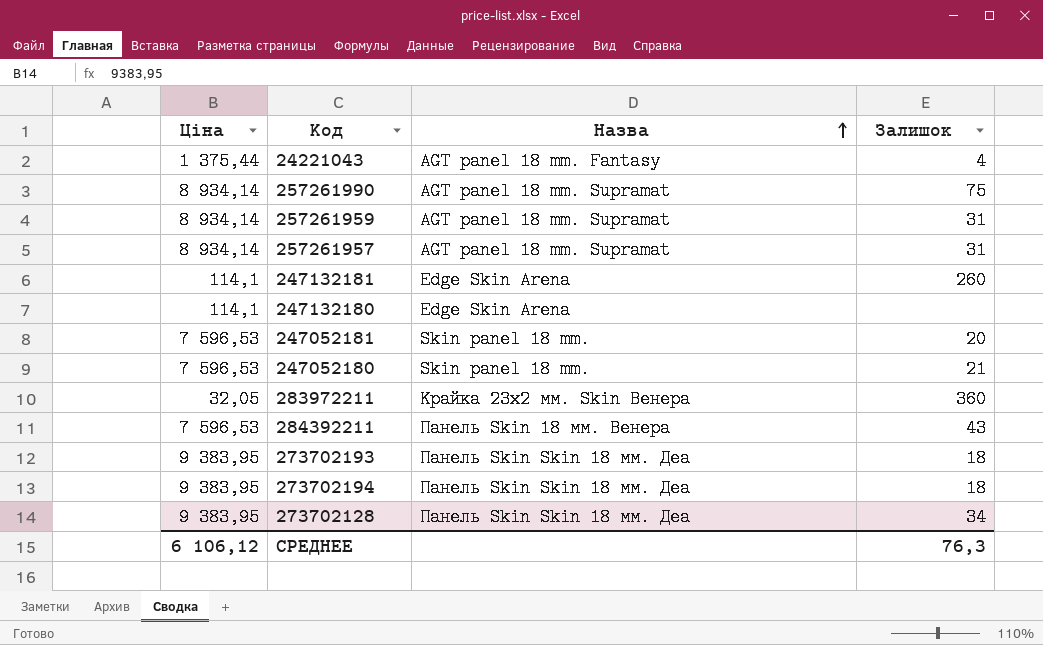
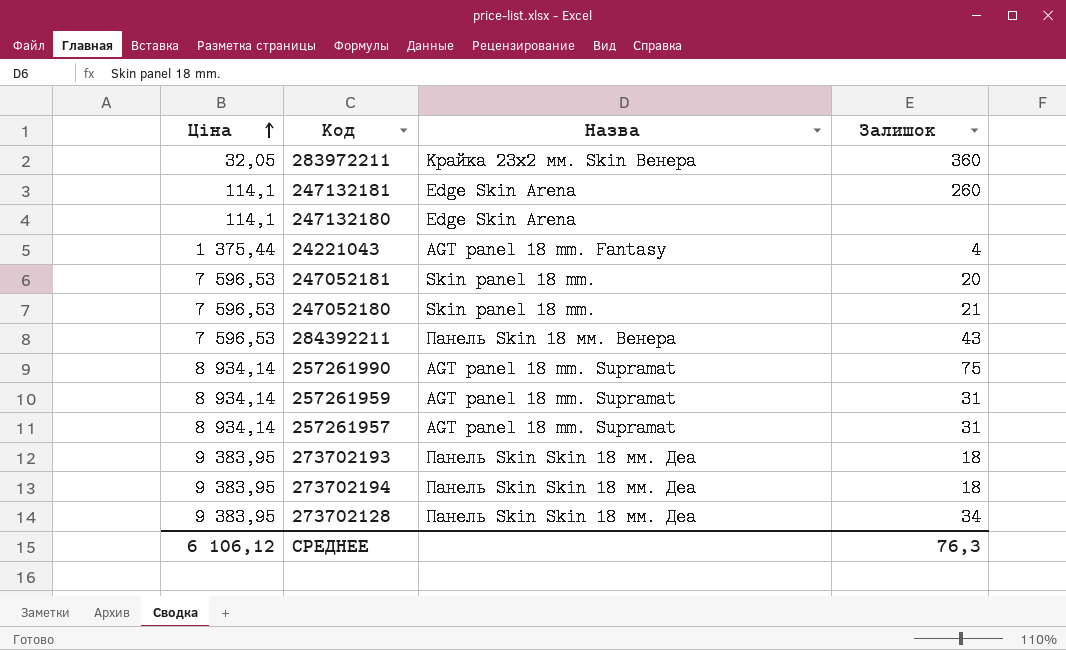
row order: Назва ascending -> Ціна ascending

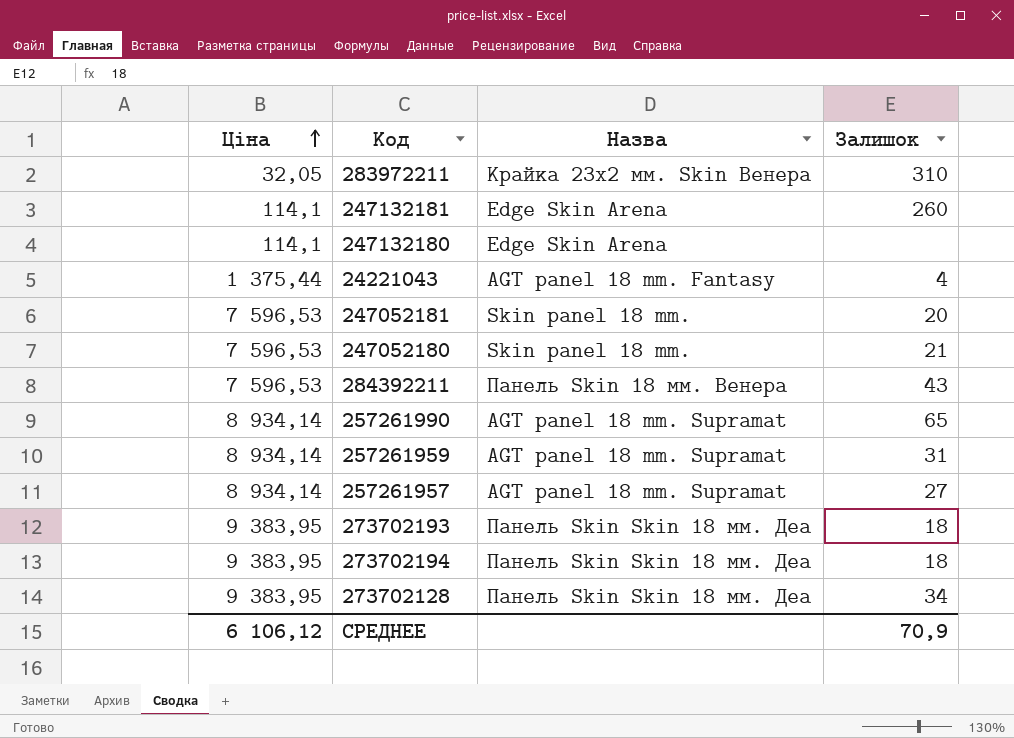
283972211 | Залишок: 360 -> 310
257261990 | Залишок: 75 -> 65
257261957 | Залишок: 31 -> 27
СРЕДНЕЕ | Залишок: 76,3 -> 70,9

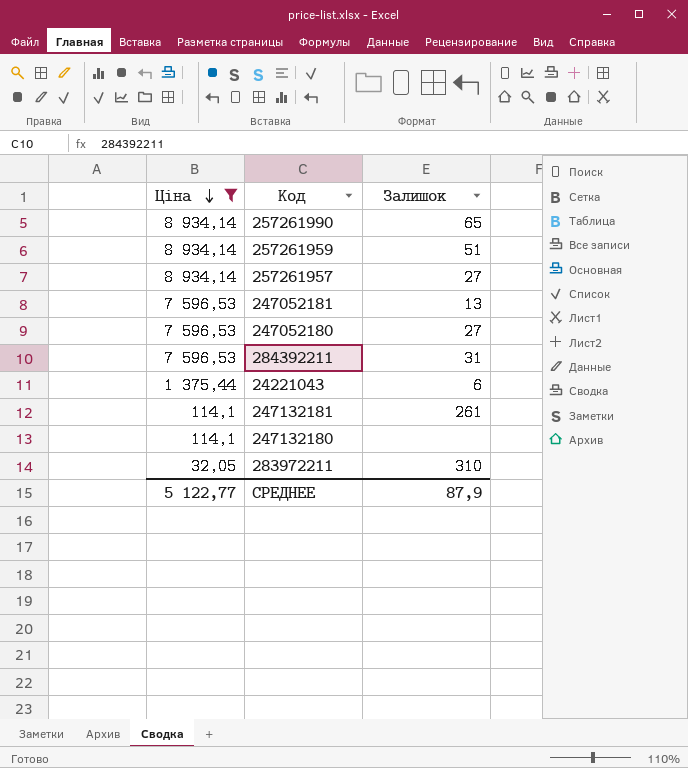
filter: none -> Ціна != 9 383,95
row order: Ціна ascending -> Ціна descending
column Назва | position: 3 -> none
257261959 | Залишок: 31 -> 51
247052181 | Залишок: 20 -> 13
247052180 | Залишок: 21 -> 27
284392211 | Залишок: 43 -> 31
24221043 | Залишок: 4 -> 6
247132181 | Залишок: 260 -> 261
СРЕДНЕЕ | Ціна: 6 106,12 -> 5 122,77
СРЕДНЕЕ | Залишок: 70,9 -> 87,9

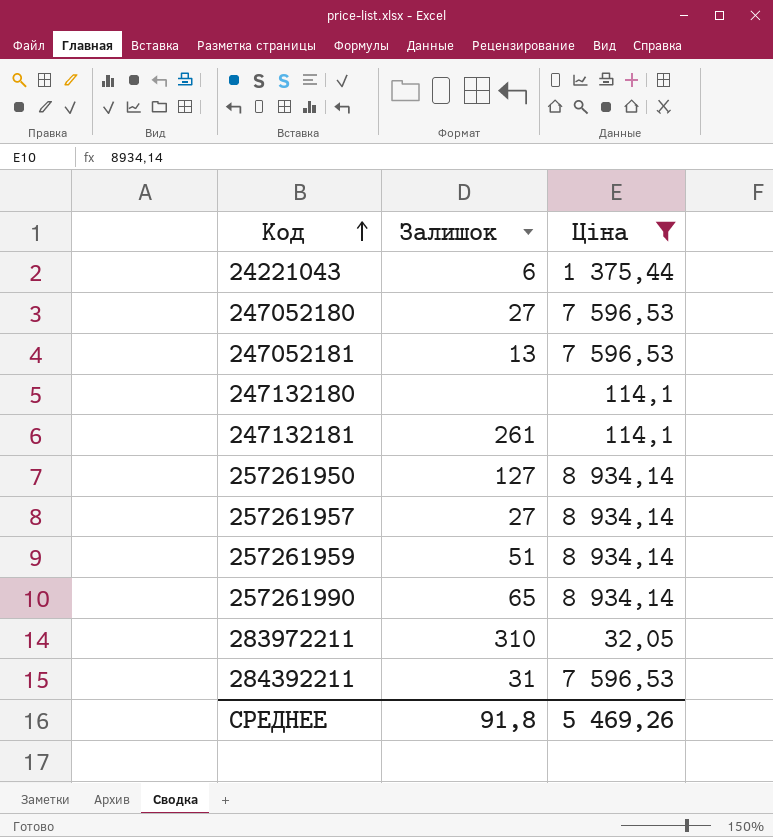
row order: Ціна descending -> Код ascending
column Ціна | position: 1 -> 3
row 257261950: none -> 127 | 8 934,14
СРЕДНЕЕ | Залишок: 87,9 -> 91,8
СРЕДНЕЕ | Ціна: 5 122,77 -> 5 469,26

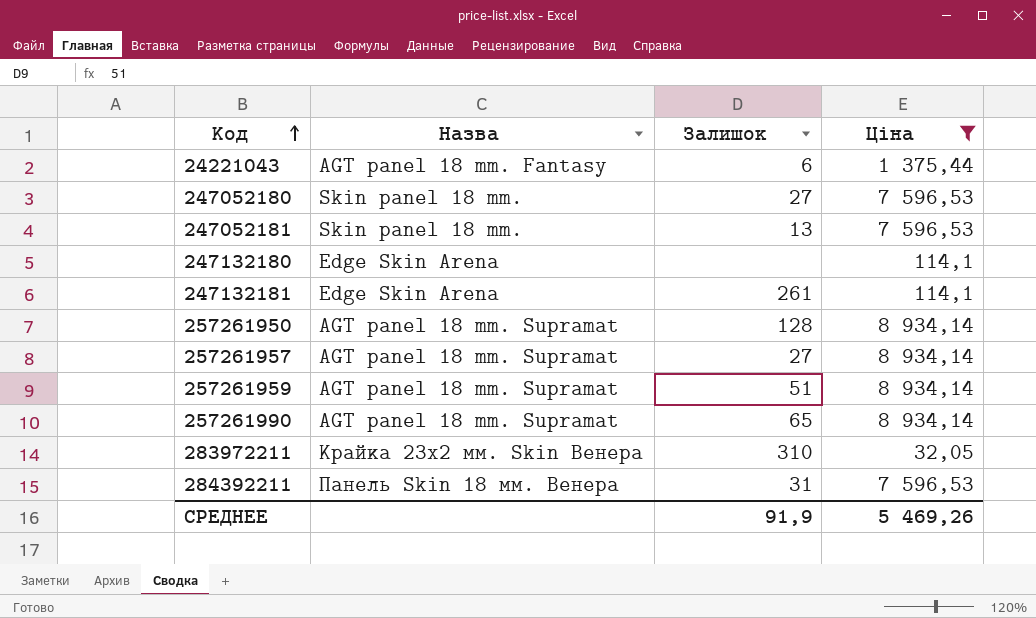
column Назва | position: none -> 2
257261950 | Залишок: 127 -> 128
СРЕДНЕЕ | Залишок: 91,8 -> 91,9

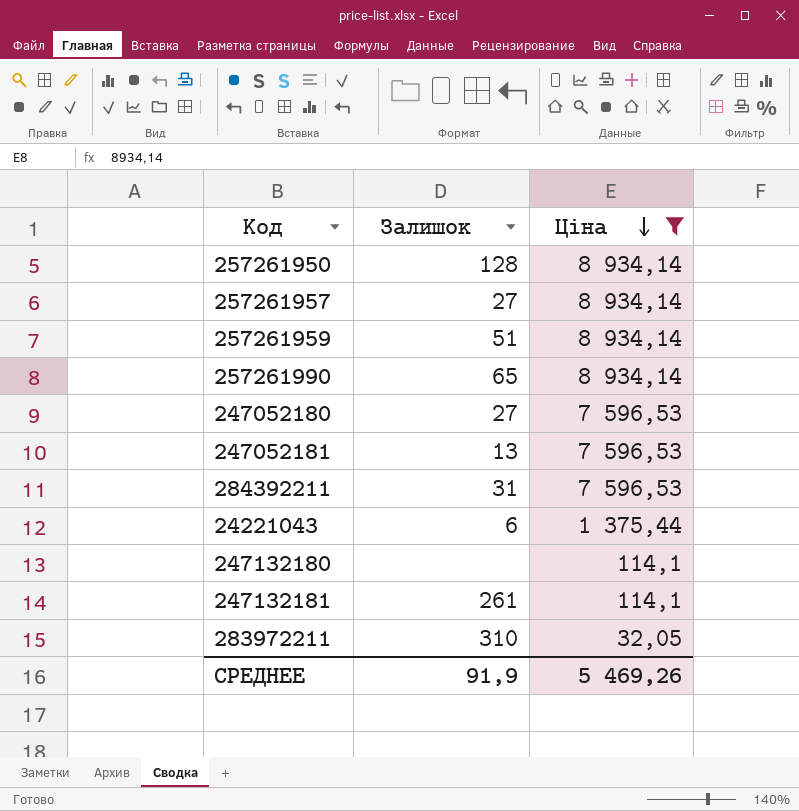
row order: Код ascending -> Ціна descending
column Назва | position: 2 -> none

